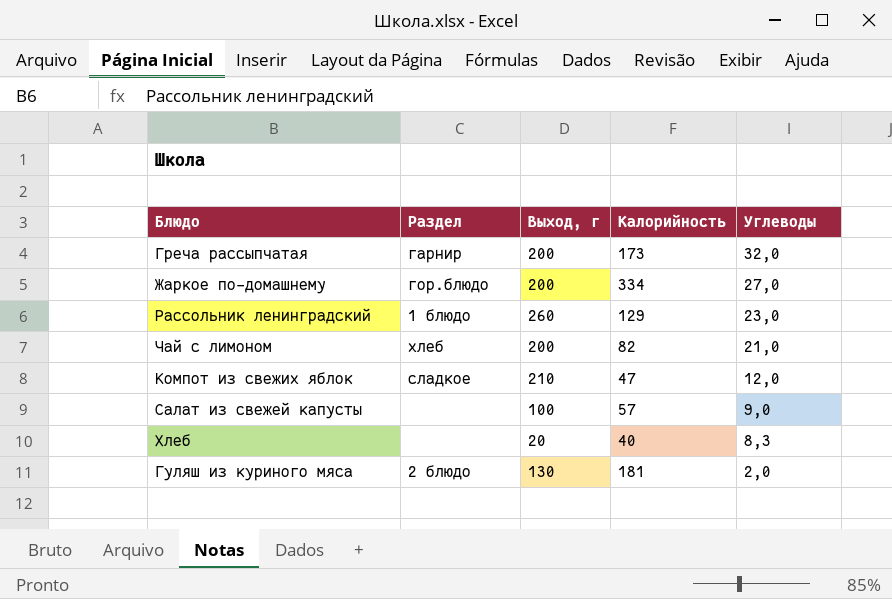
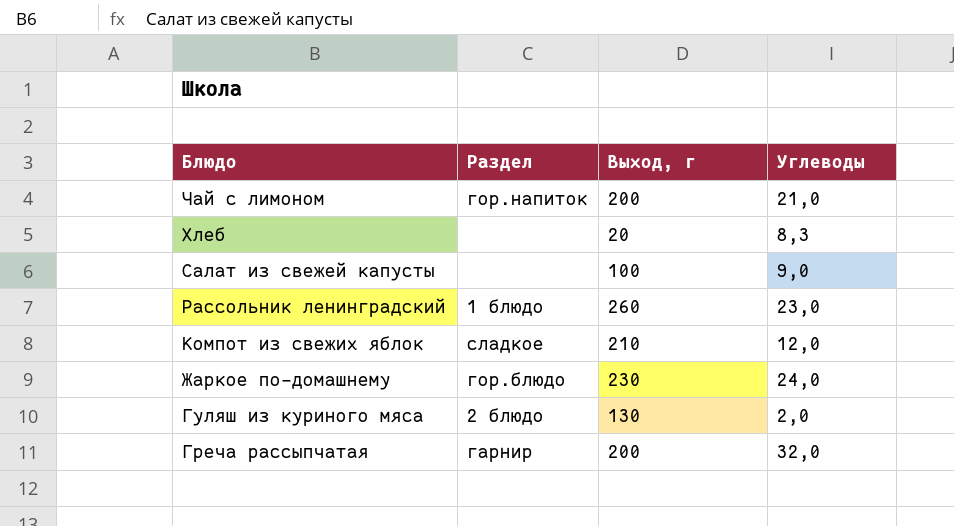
row order: Углеводы descending -> Блюдо descending
column Калорийность | position: 4 -> none
Чай с лимоном | Раздел: хлеб -> гор.напиток
Жаркое по-домашнему | Выход, г: 200 -> 230
Жаркое по-домашнему | Углеводы: 27,0 -> 24,0

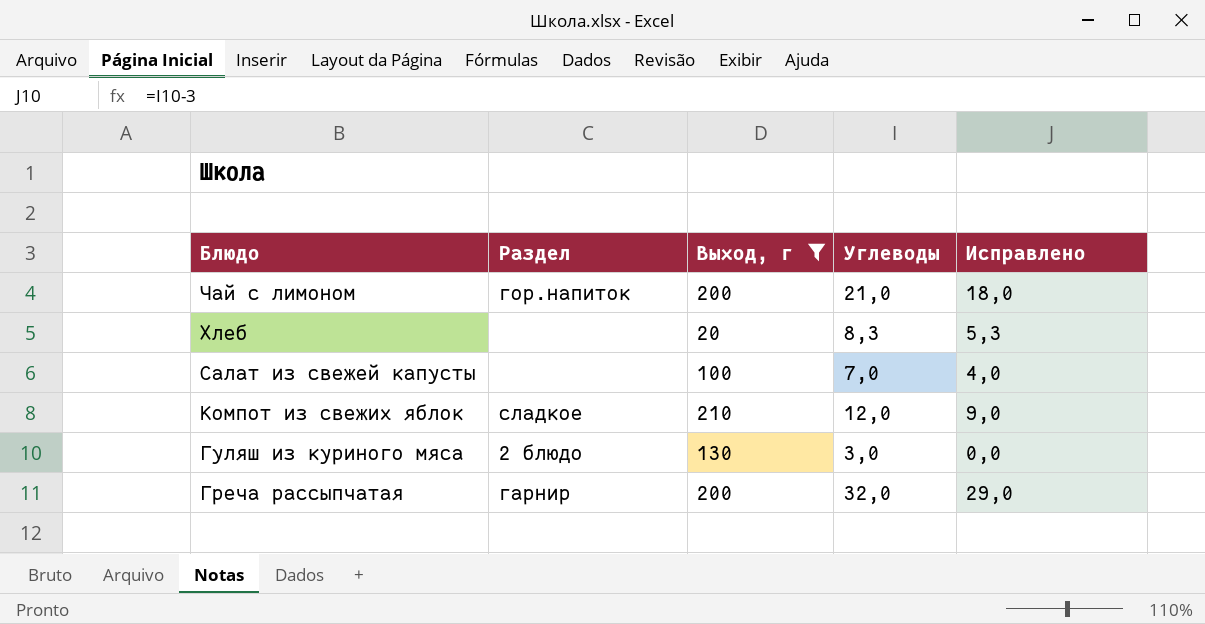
filter: none -> Выход, г <= 210
column Исправлено | formula: none -> [Углеводы] - 3
Салат из свежей капусты | Углеводы: 9,0 -> 7,0
Гуляш из куриного мяса | Углеводы: 2,0 -> 3,0

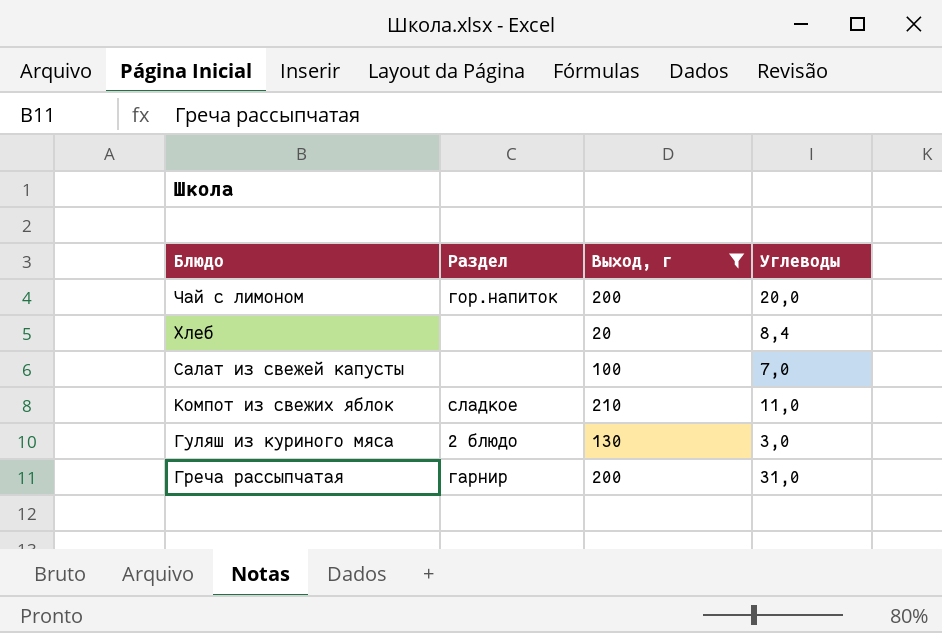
column Исправлено | formula: [Углеводы] - 3 -> none
Чай с лимоном | Углеводы: 21,0 -> 20,0
Хлеб | Углеводы: 8,3 -> 8,4
Компот из свежих яблок | Углеводы: 12,0 -> 11,0
Греча рассыпчатая | Углеводы: 32,0 -> 31,0

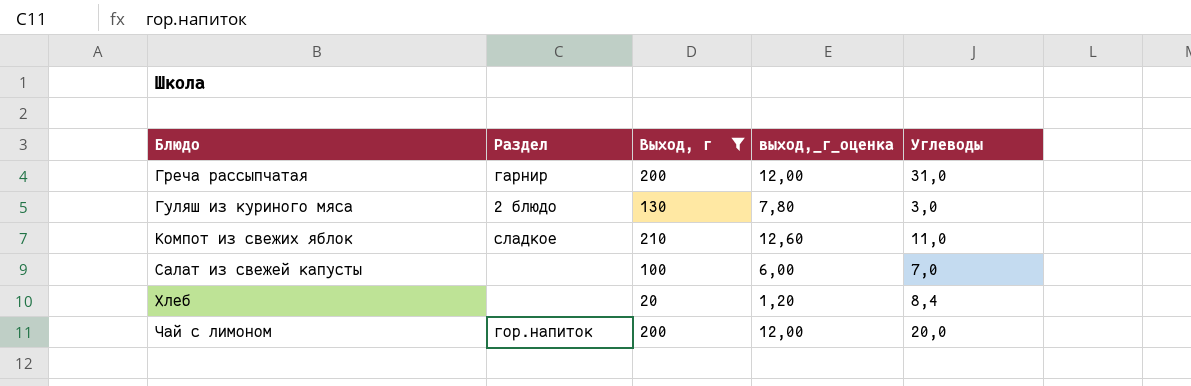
row order: Блюдо descending -> Блюдо ascending
column выход,_г_оценка | formula: none -> [Выход, г] * 0,06

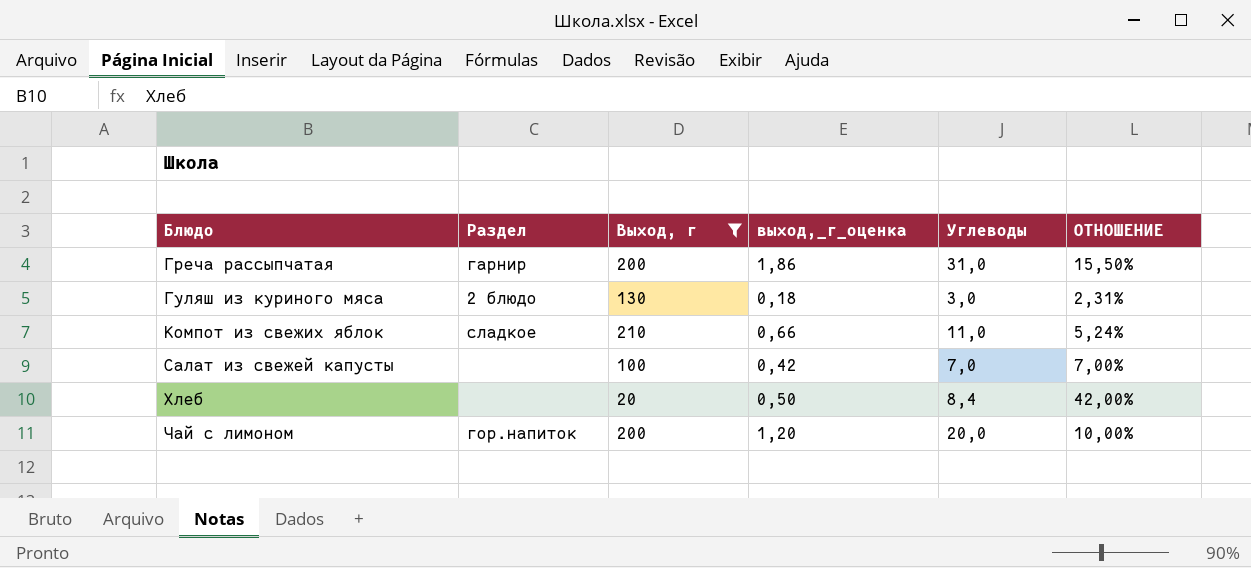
column выход,_г_оценка | formula: [Выход, г] * 0,06 -> [Углеводы] * 0,06
column ОТНОШЕНИЕ | formula: none -> [Углеводы] / [Выход, г]

